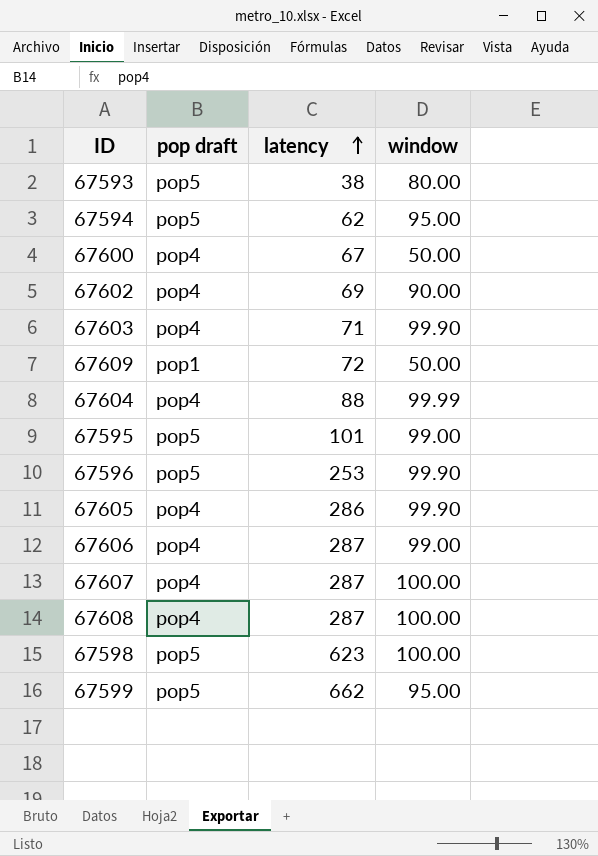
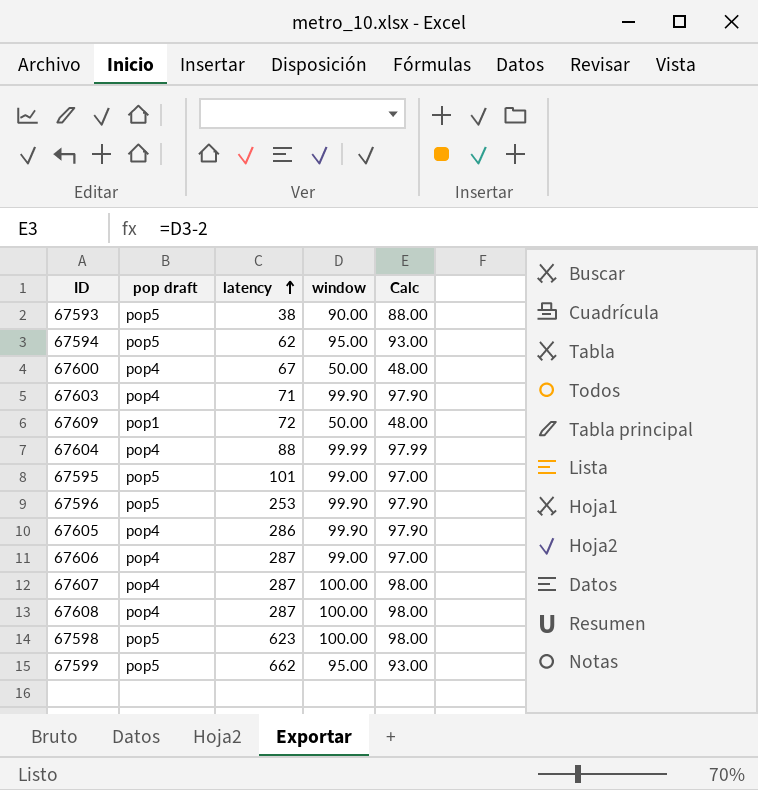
column Calc | formula: none -> [window] - 2
row 67602: pop4 | 69 | 90.00 -> none
67593 | window: 80.00 -> 90.00

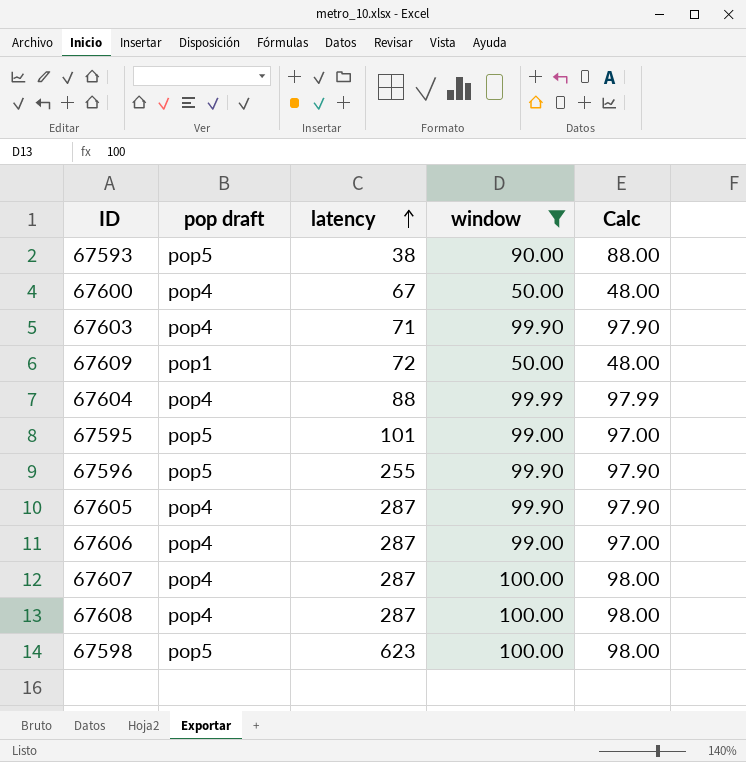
filter: none -> window != 95.00
67596 | latency: 253 -> 255
67605 | latency: 286 -> 287

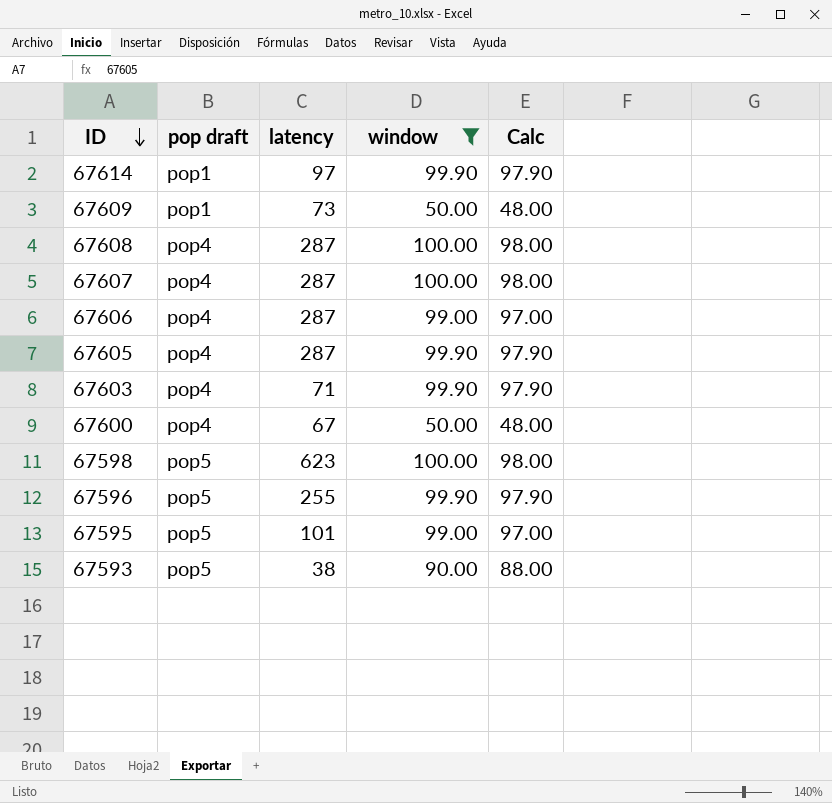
row order: latency ascending -> ID descending
row 67604: pop4 | 88 | 99.99 | 97.99 -> none
row 67614: none -> pop1 | 97 | 99.90 | 97.90
67609 | latency: 72 -> 73

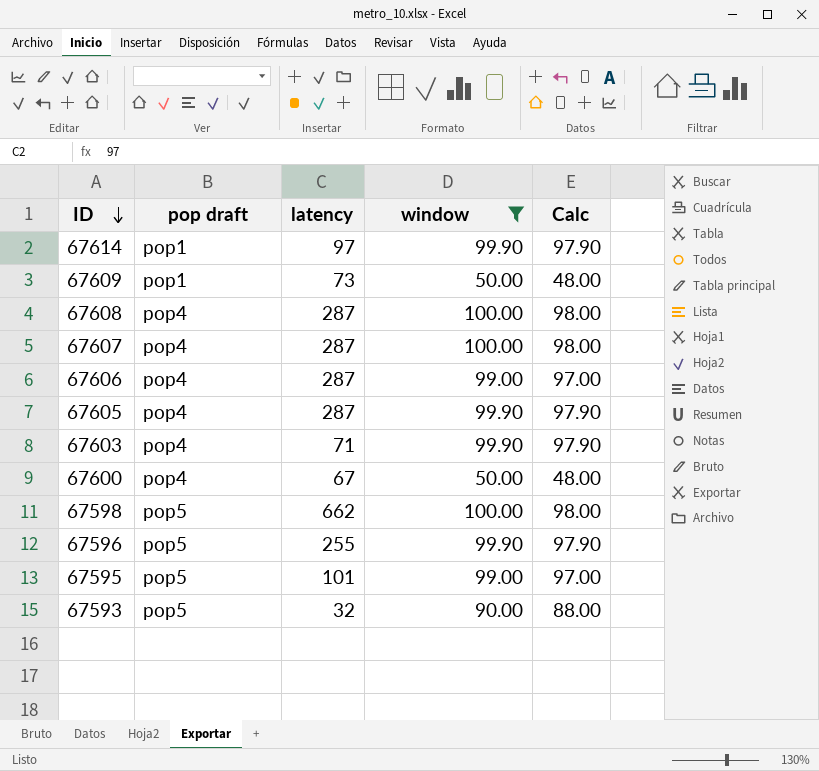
67598 | latency: 623 -> 662
67593 | latency: 38 -> 32

